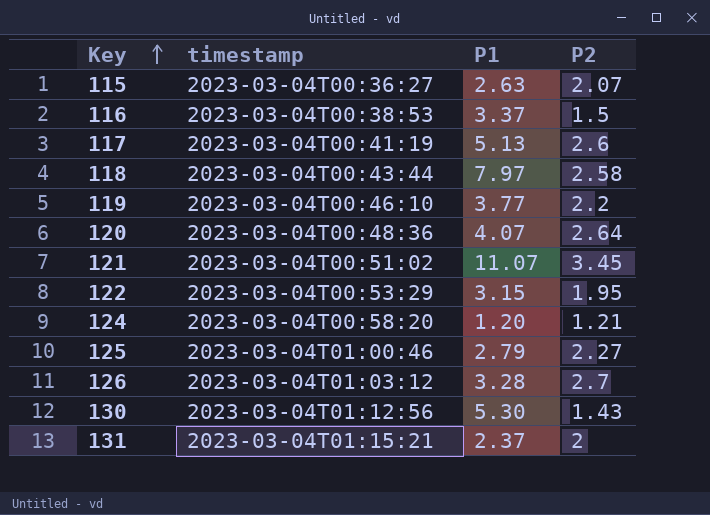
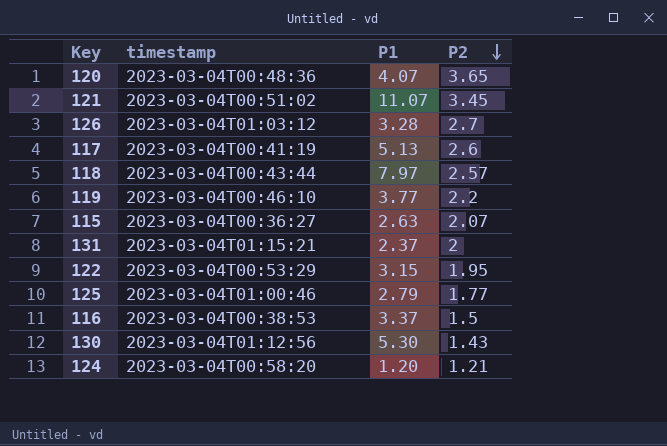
row order: Key ascending -> P2 descending
120 | P2: 2.64 -> 3.65
118 | P2: 2.58 -> 2.57
125 | P2: 2.27 -> 1.77

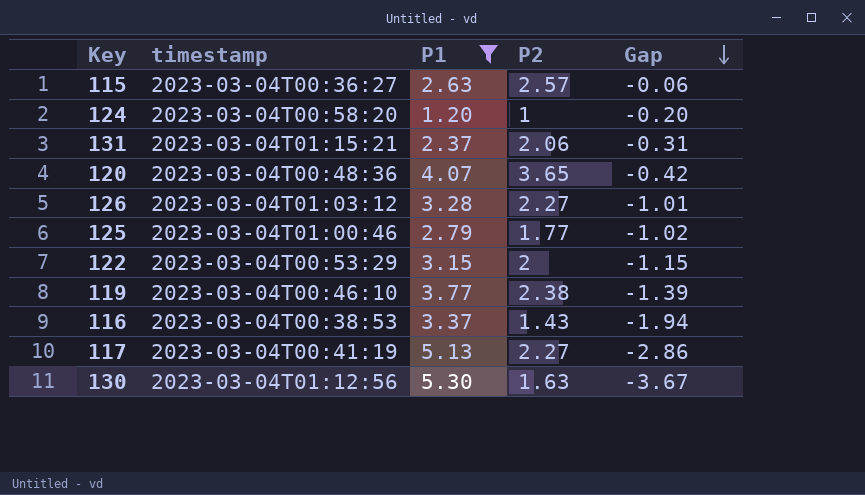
filter: none -> P1 <= 5.30
row order: P2 descending -> Gap descending
column Gap | formula: none -> [P2] - [P1]
115 | P2: 2.07 -> 2.57
124 | P2: 1.21 -> 1
131 | P2: 2 -> 2.06
126 | P2: 2.7 -> 2.27
122 | P2: 1.95 -> 2
119 | P2: 2.2 -> 2.38
116 | P2: 1.5 -> 1.43
117 | P2: 2.6 -> 2.27
130 | P2: 1.43 -> 1.63

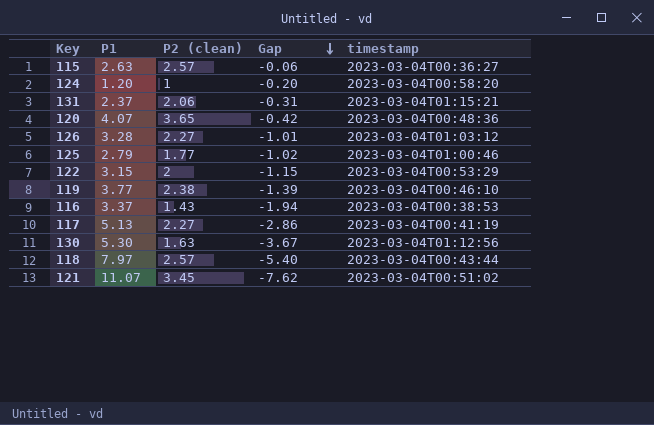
filter: P1 <= 5.30 -> none
column name: P2 -> P2 (clean)
column timestamp | position: 2 -> 5

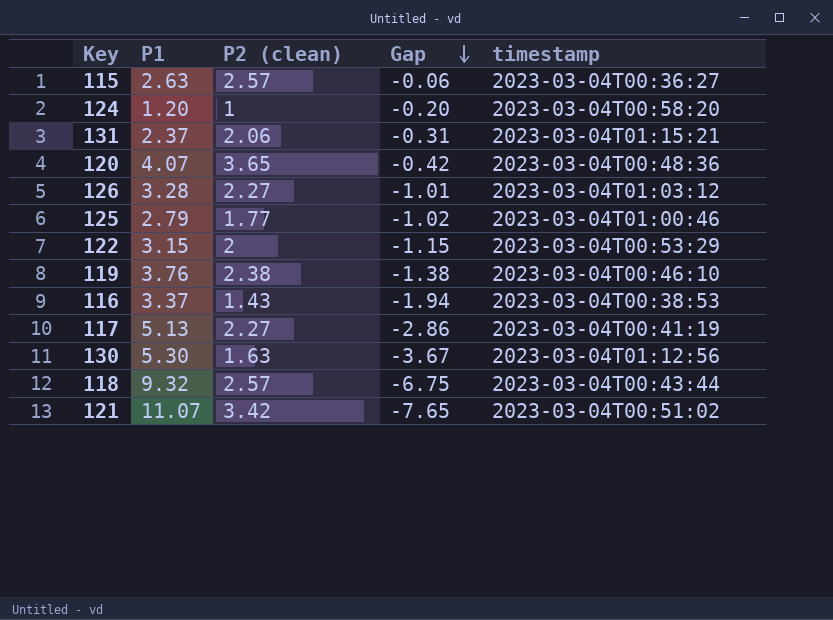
119 | P1: 3.77 -> 3.76
119 | Gap: -1.39 -> -1.38
118 | P1: 7.97 -> 9.32
118 | Gap: -5.40 -> -6.75
121 | P2 (clean): 3.45 -> 3.42
121 | Gap: -7.62 -> -7.65

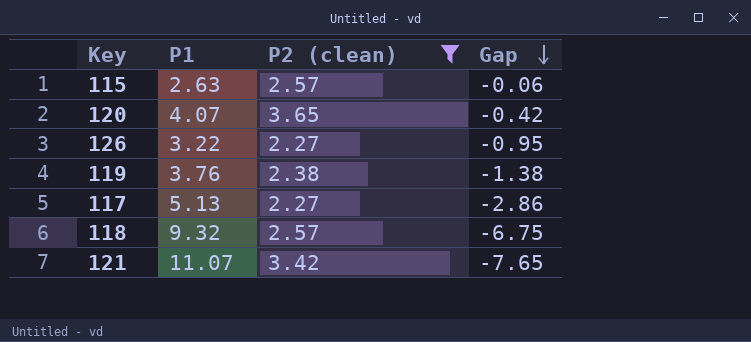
filter: none -> P2 (clean) >= 2.27
column timestamp | position: 5 -> none
126 | P1: 3.28 -> 3.22
126 | Gap: -1.01 -> -0.95

